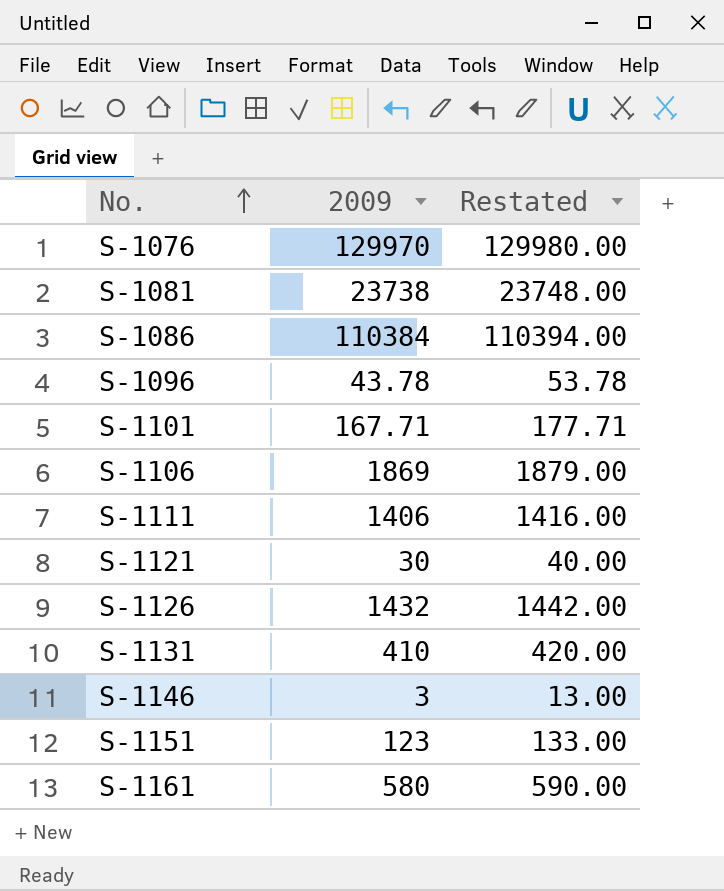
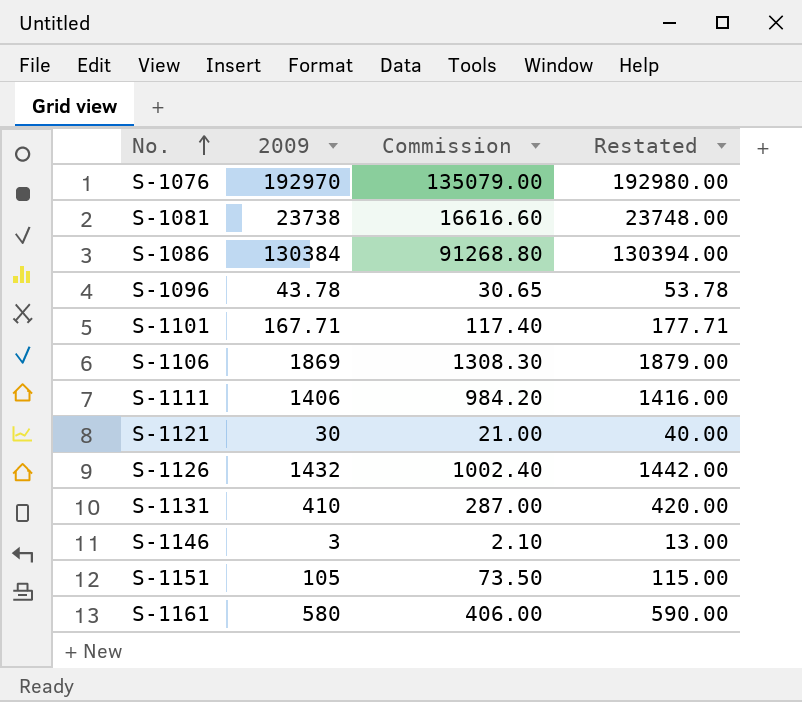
column Commission | formula: none -> [2009] * 0.7
S-1076 | 2009: 129970 -> 192970
S-1076 | Restated: 129980.00 -> 192980.00
S-1086 | 2009: 110384 -> 130384
S-1086 | Restated: 110394.00 -> 130394.00
S-1151 | 2009: 123 -> 105
S-1151 | Restated: 133.00 -> 115.00

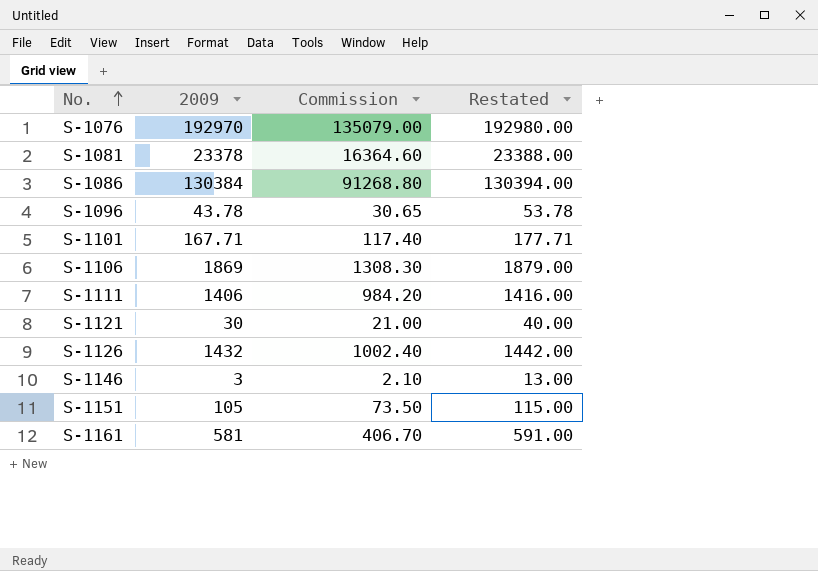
row S-1131: 410 | 287.00 | 420.00 -> none
S-1081 | 2009: 23738 -> 23378
S-1081 | Commission: 16616.60 -> 16364.60
S-1081 | Restated: 23748.00 -> 23388.00
S-1161 | 2009: 580 -> 581
S-1161 | Commission: 406.00 -> 406.70
S-1161 | Restated: 590.00 -> 591.00

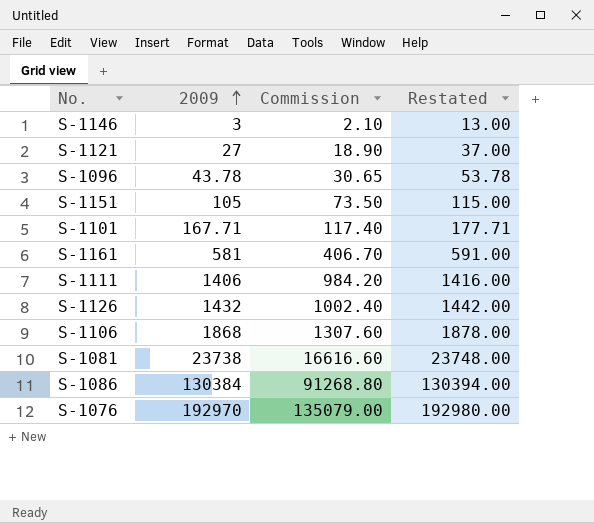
row order: No. ascending -> 2009 ascending
S-1121 | 2009: 30 -> 27
S-1121 | Commission: 21.00 -> 18.90
S-1121 | Restated: 40.00 -> 37.00
S-1106 | 2009: 1869 -> 1868
S-1106 | Commission: 1308.30 -> 1307.60
S-1106 | Restated: 1879.00 -> 1878.00
S-1081 | 2009: 23378 -> 23738
S-1081 | Commission: 16364.60 -> 16616.60
S-1081 | Restated: 23388.00 -> 23748.00

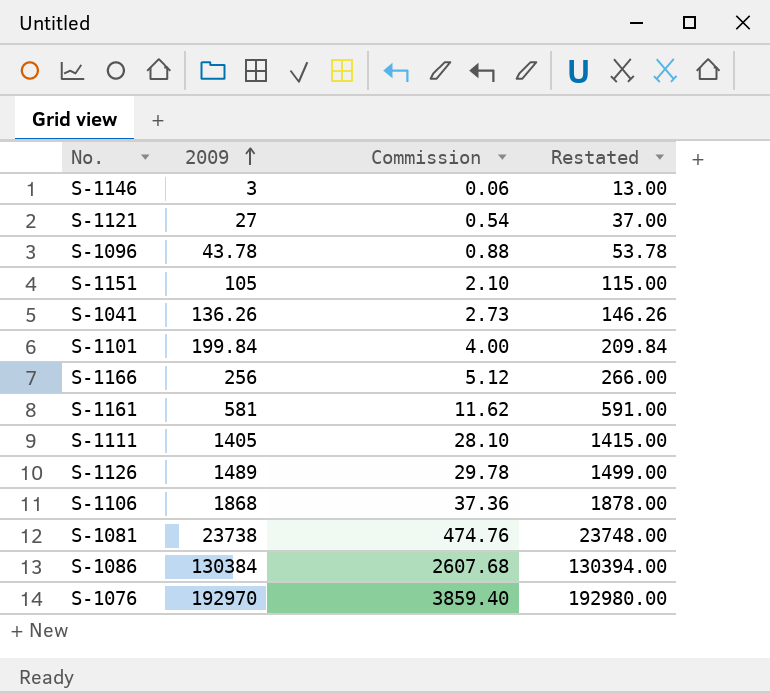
column Commission | formula: [2009] * 0.7 -> [2009] * 0.02
row S-1041: none -> 136.26 | 2.73 | 146.26
S-1101 | 2009: 167.71 -> 199.84
S-1101 | Restated: 177.71 -> 209.84
row S-1166: none -> 256 | 5.12 | 266.00
S-1111 | 2009: 1406 -> 1405
S-1111 | Restated: 1416.00 -> 1415.00
S-1126 | 2009: 1432 -> 1489
S-1126 | Restated: 1442.00 -> 1499.00

